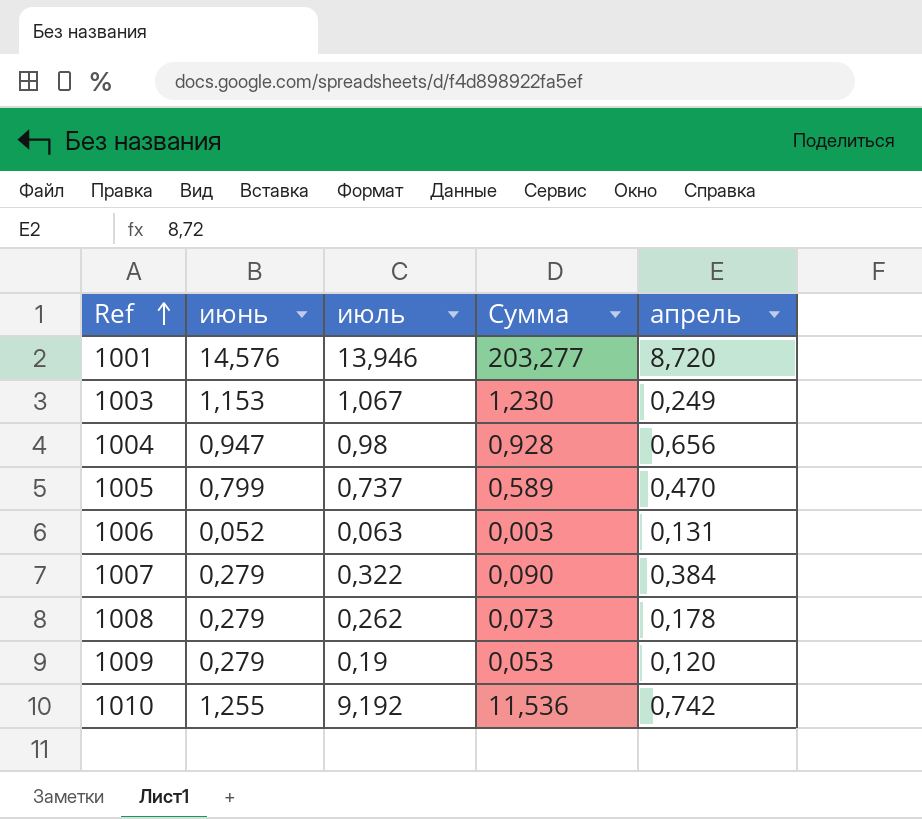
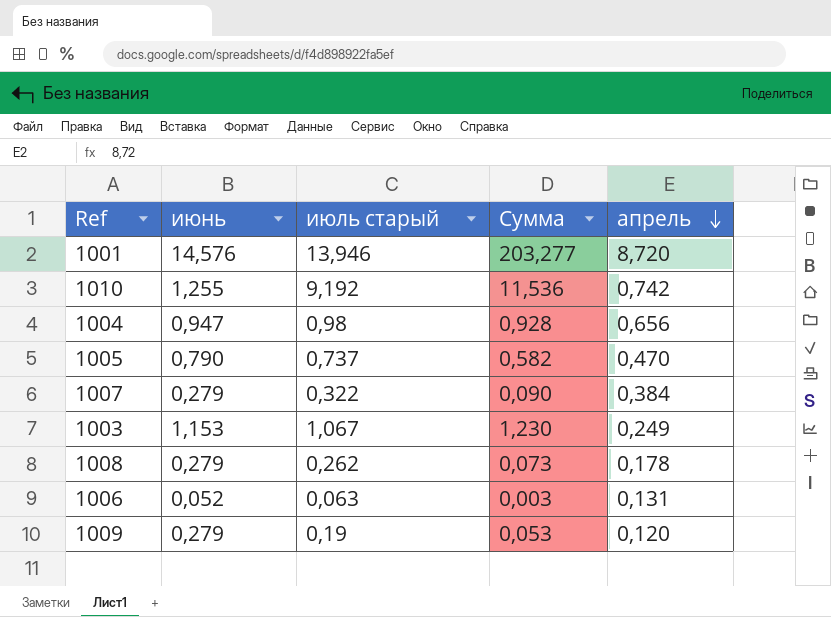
row order: Ref ascending -> апрель descending
column name: июль -> июль старый
1005 | июнь: 0,799 -> 0,790
1005 | Сумма: 0,589 -> 0,582

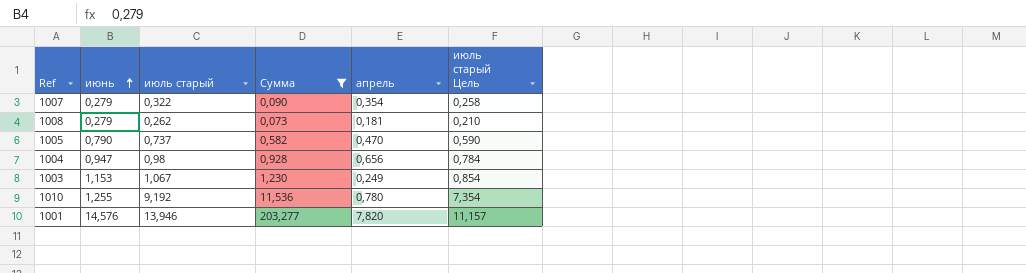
filter: none -> Сумма >= 0,073
row order: апрель descending -> июнь ascending
column июль старый Цель | formula: none -> [июль старый] * 0,8
1007 | апрель: 0,384 -> 0,354
1008 | апрель: 0,178 -> 0,181
1010 | апрель: 0,742 -> 0,780
1001 | апрель: 8,720 -> 7,820

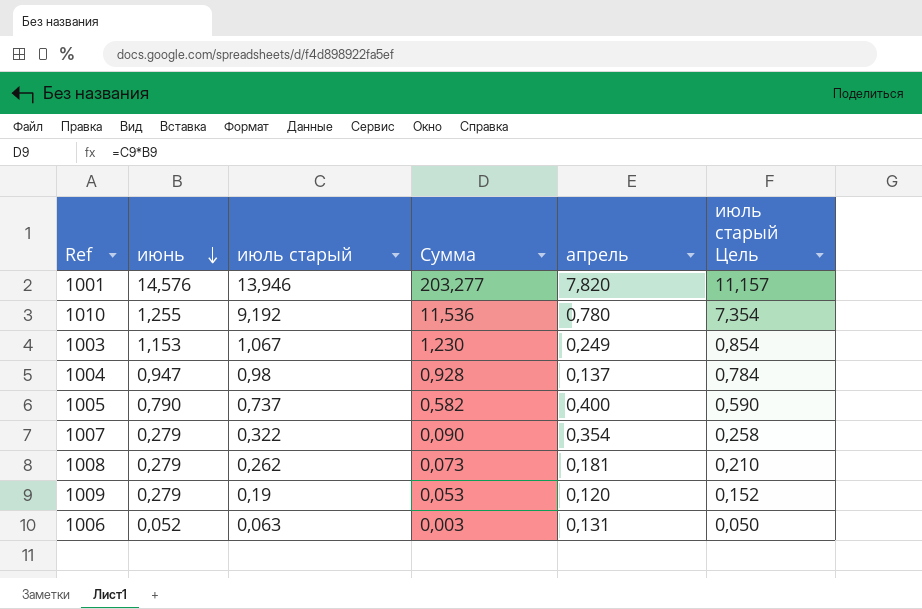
filter: Сумма >= 0,073 -> none
row order: июнь ascending -> июнь descending
1004 | апрель: 0,656 -> 0,137
1005 | апрель: 0,470 -> 0,400

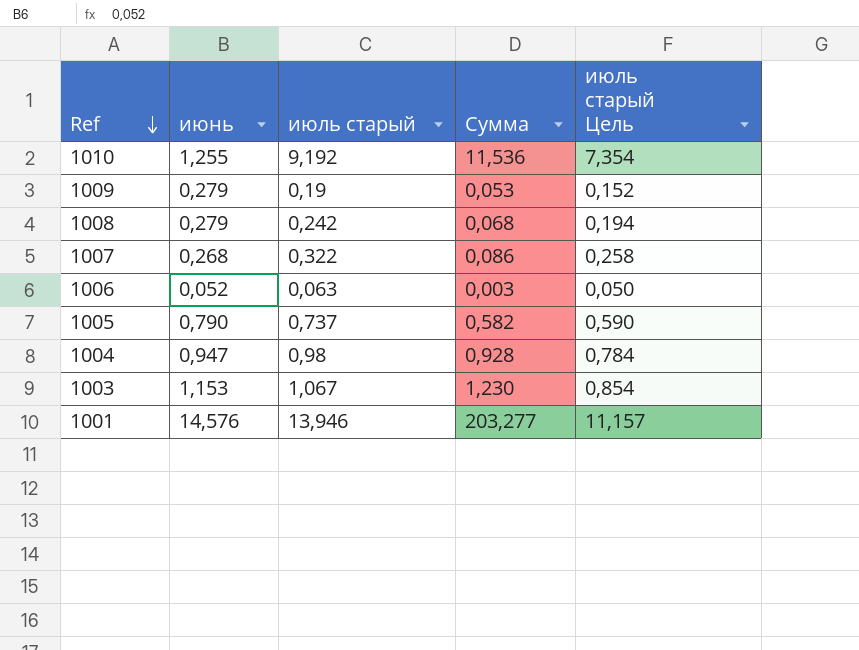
row order: июнь descending -> Ref descending
column апрель | position: 5 -> none
1008 | июль старый: 0,262 -> 0,242
1008 | Сумма: 0,073 -> 0,068
1008 | июль старый Цель: 0,210 -> 0,194
1007 | июнь: 0,279 -> 0,268
1007 | Сумма: 0,090 -> 0,086

